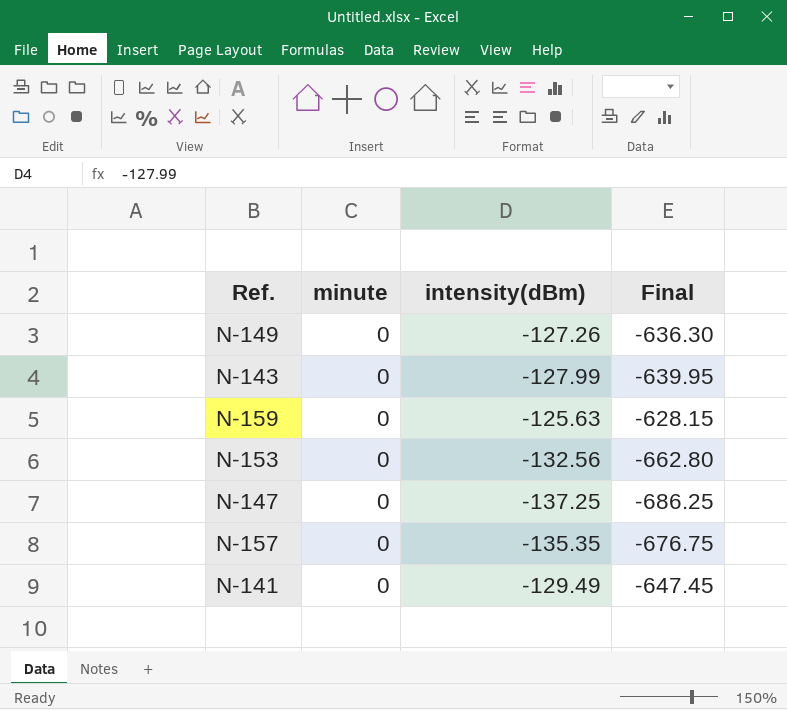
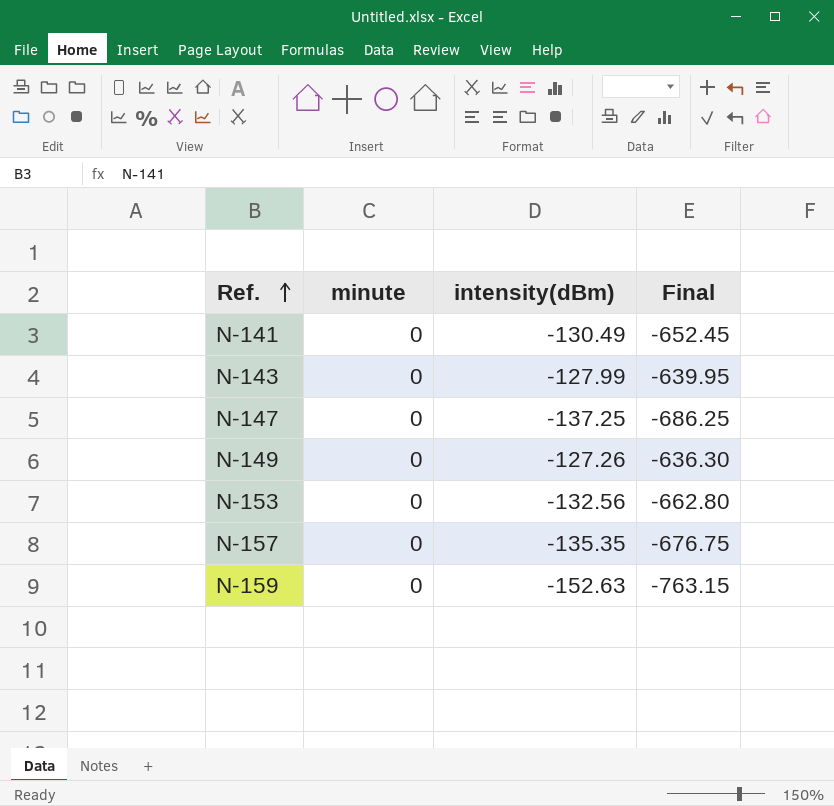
row order: none -> Ref. ascending
N-141 | intensity(dBm): -129.49 -> -130.49
N-141 | Final: -647.45 -> -652.45
N-159 | intensity(dBm): -125.63 -> -152.63
N-159 | Final: -628.15 -> -763.15

